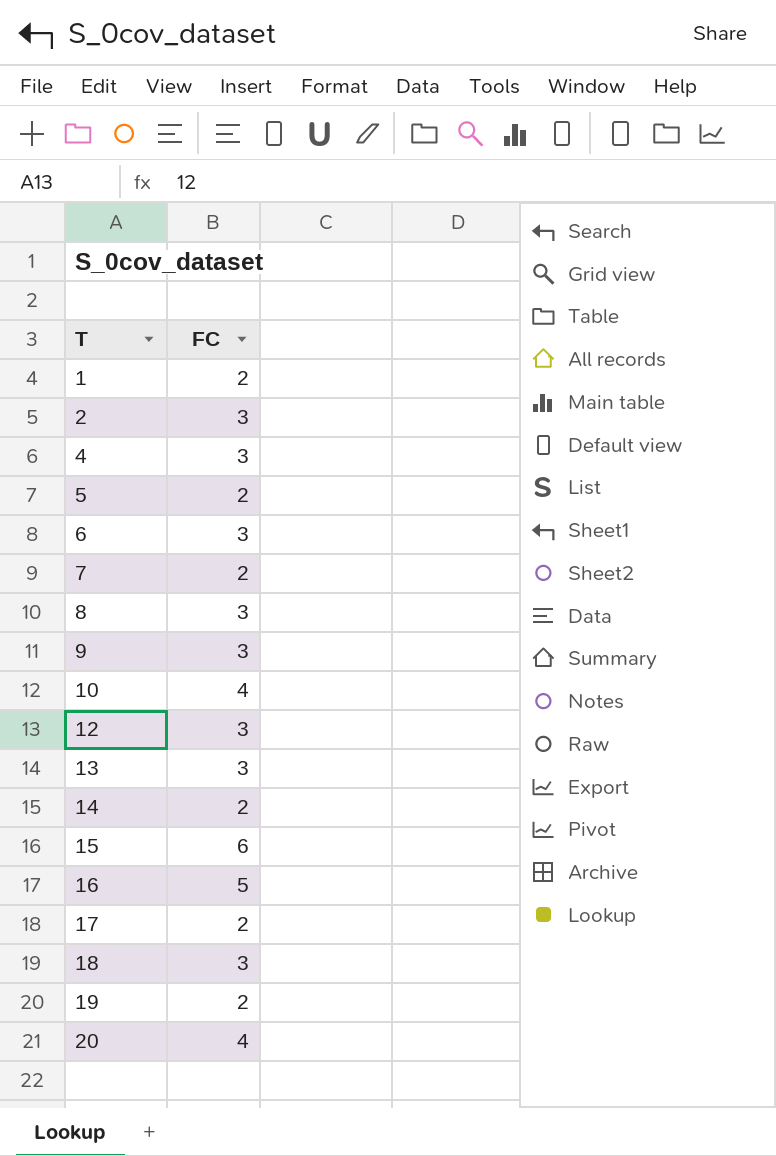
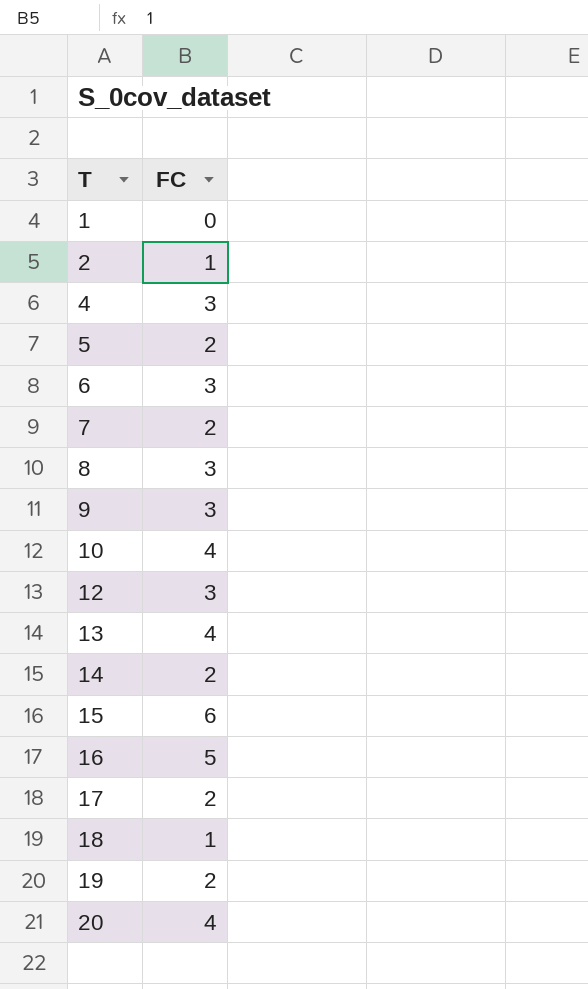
1 | FC: 2 -> 0
2 | FC: 3 -> 1
13 | FC: 3 -> 4
18 | FC: 3 -> 1

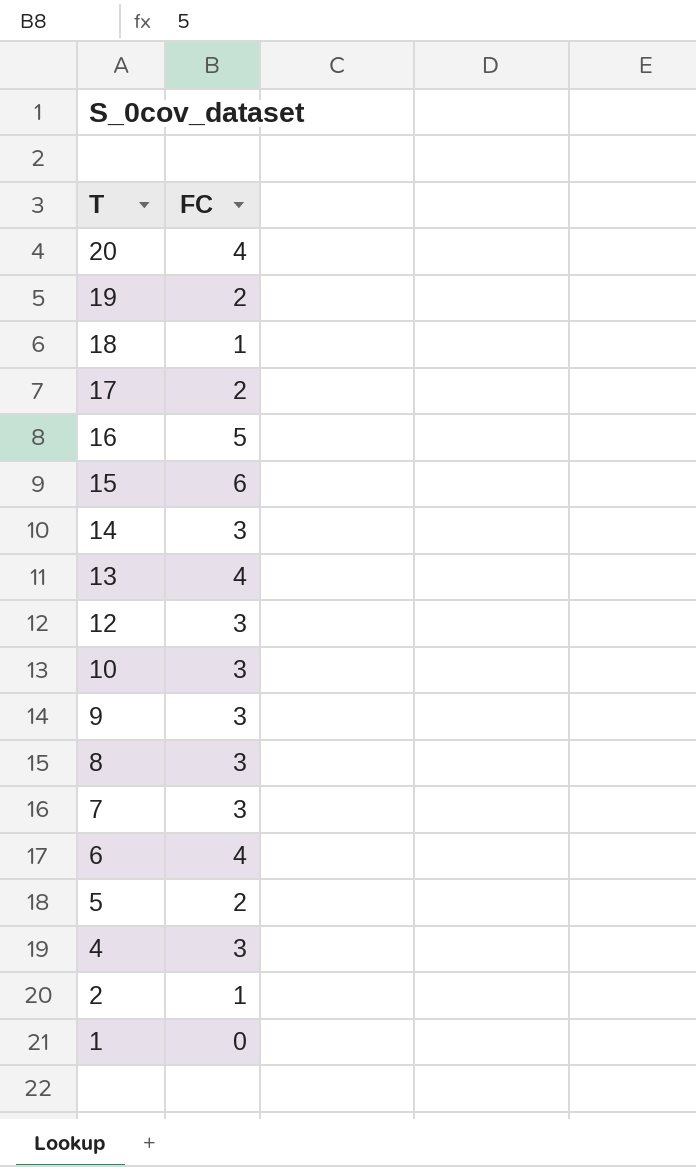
row order: T ascending -> T descending
14 | FC: 2 -> 3
10 | FC: 4 -> 3
7 | FC: 2 -> 3
6 | FC: 3 -> 4

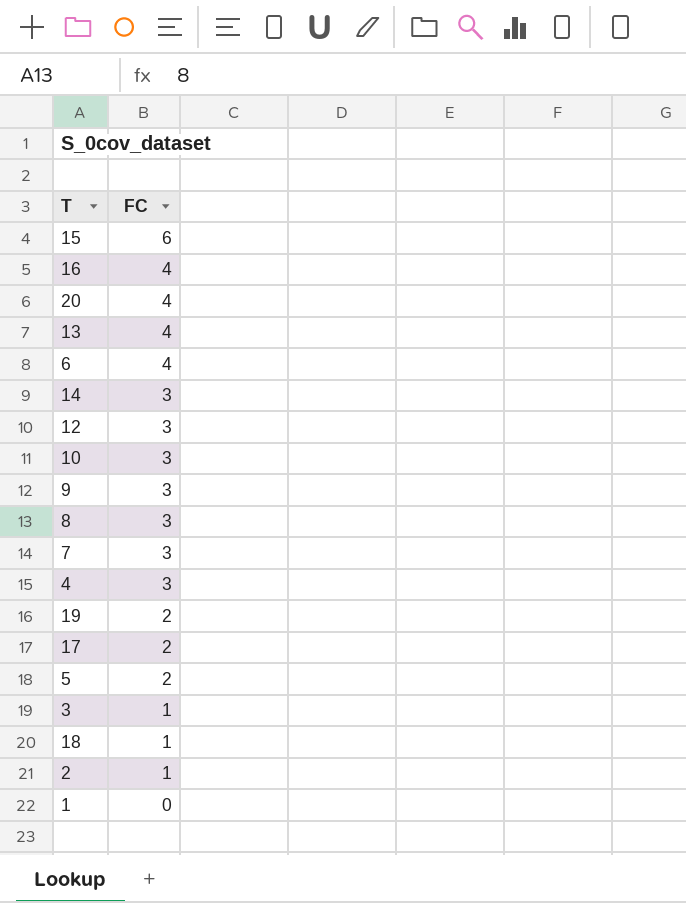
row order: T descending -> FC descending
16 | FC: 5 -> 4
row 3: none -> 1

